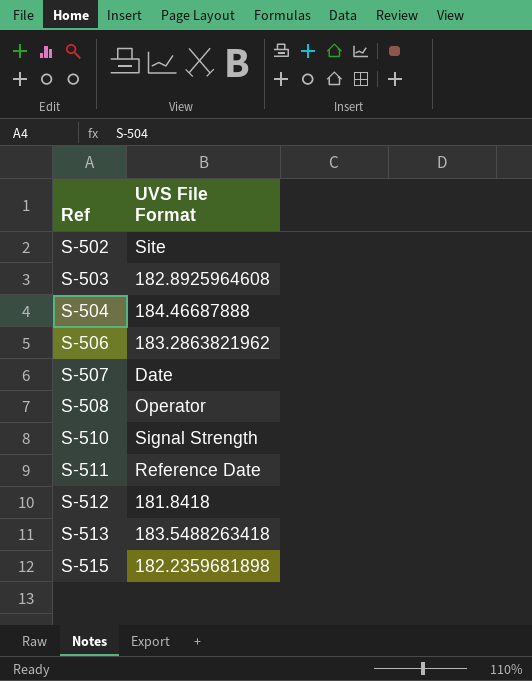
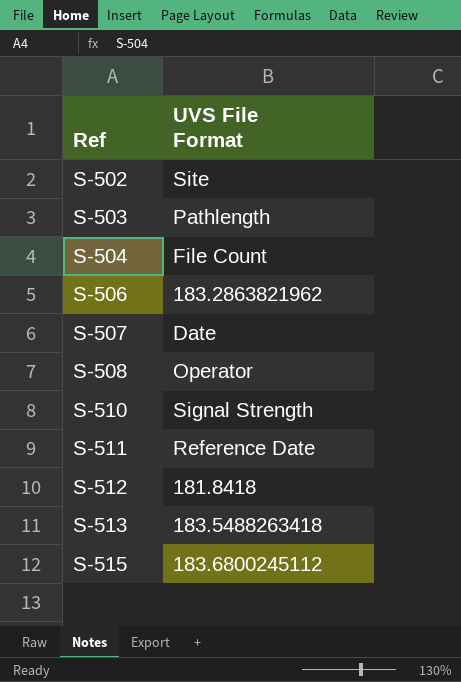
S-503 | UVS File Format: 182.8925964608 -> Pathlength
S-504 | UVS File Format: 184.46687888 -> File Count
S-515 | UVS File Format: 182.2359681898 -> 183.6800245112

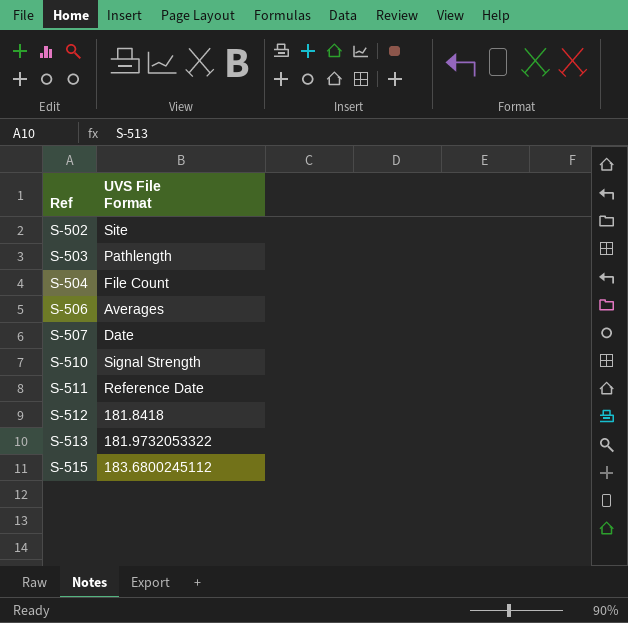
row S-508: Operator -> none
S-506 | UVS File Format: 183.2863821962 -> Averages
S-513 | UVS File Format: 183.5488263418 -> 181.9732053322

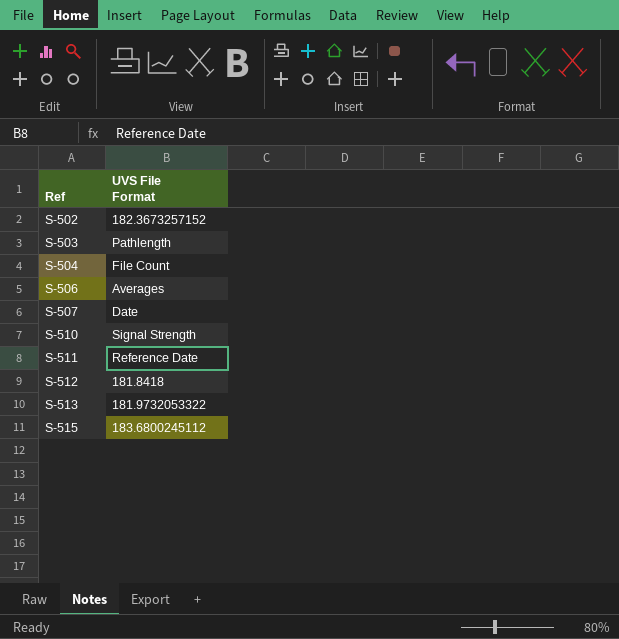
S-502 | UVS File Format: Site -> 182.3673257152

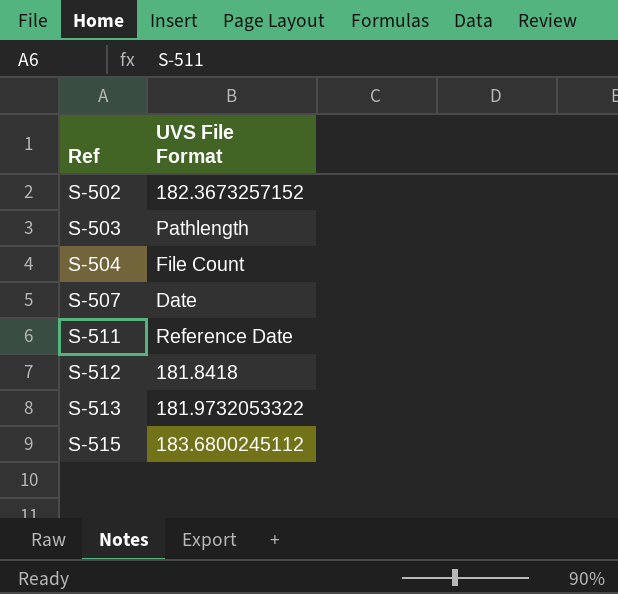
row S-506: Averages -> none
row S-510: Signal Strength -> none

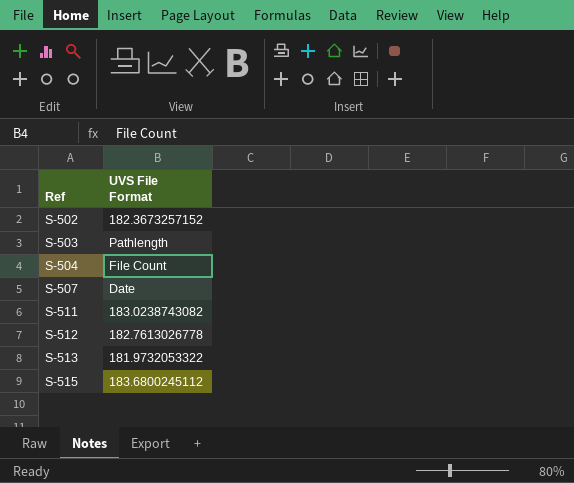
S-511 | UVS File Format: Reference Date -> 183.0238743082
S-512 | UVS File Format: 181.8418 -> 182.7613026778

